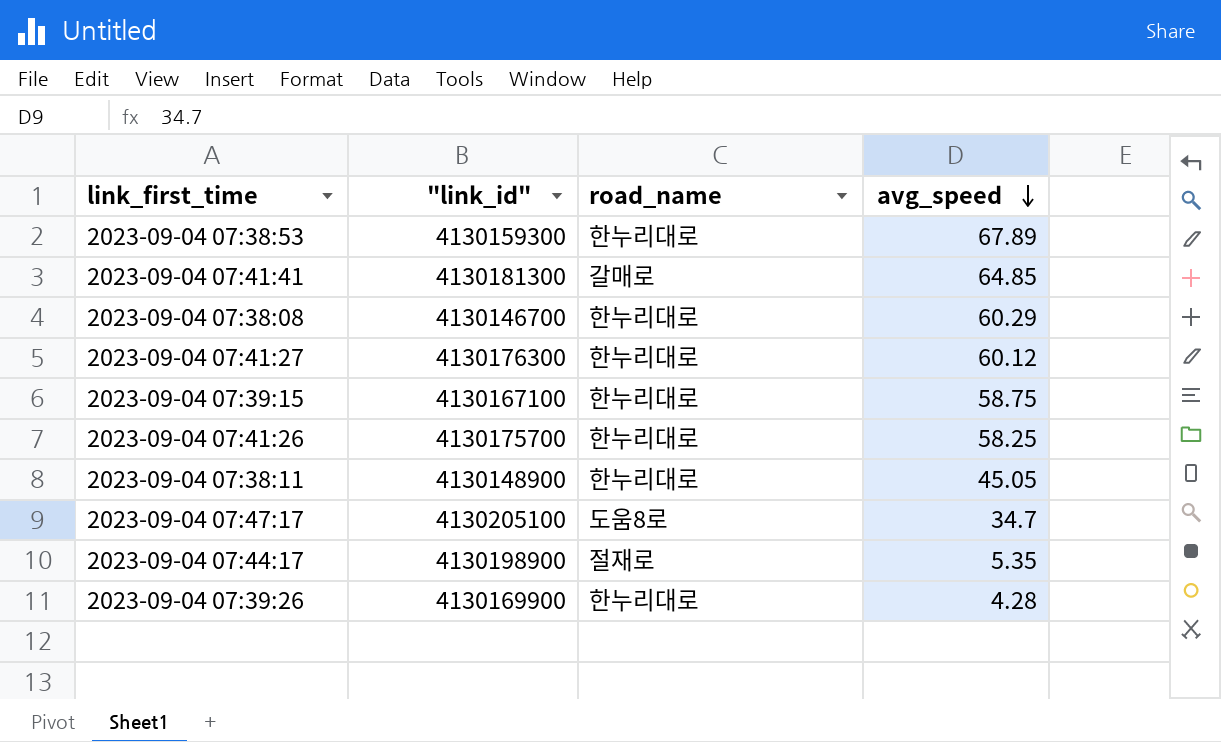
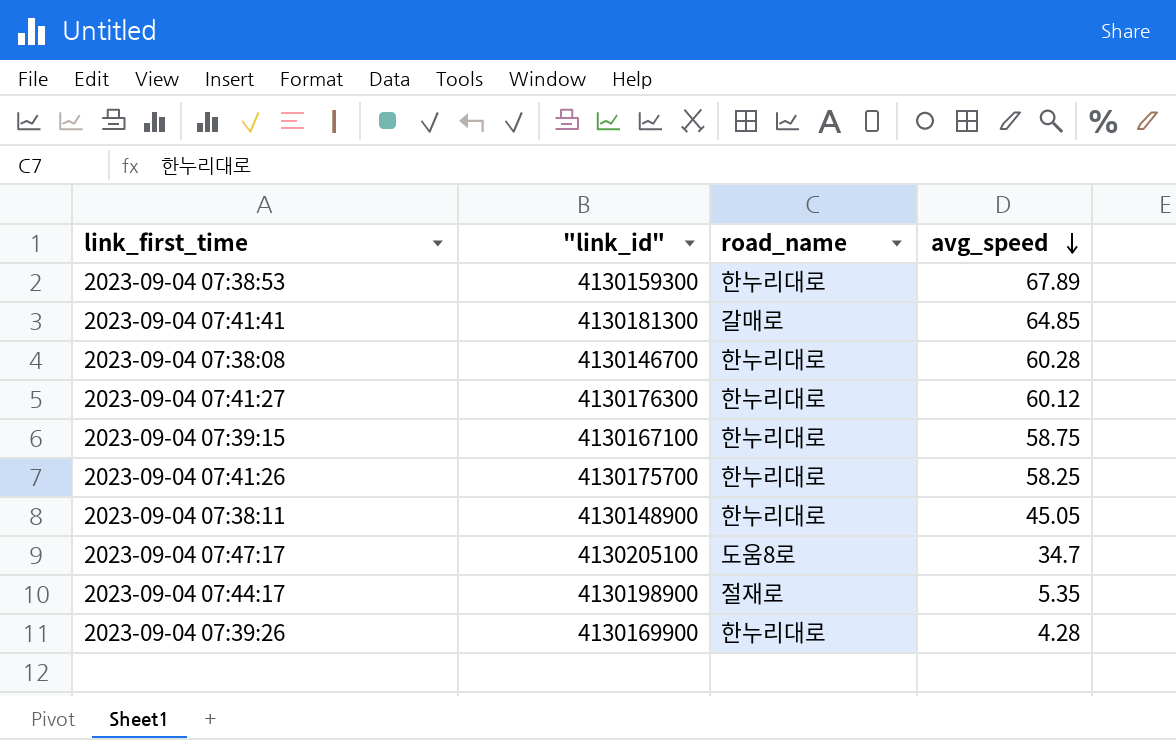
2023-09-04 07:38:08 | avg_speed: 60.29 -> 60.28

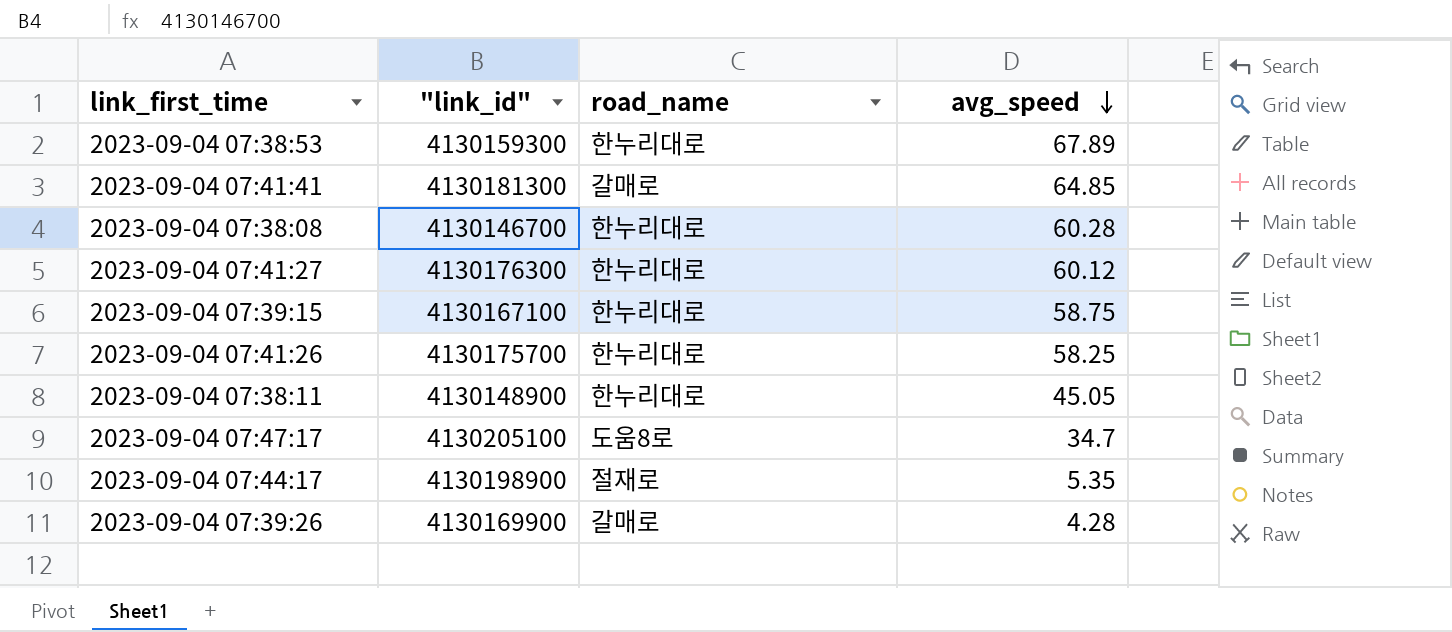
2023-09-04 07:39:26 | road_name: 한누리대로 -> 갈매로

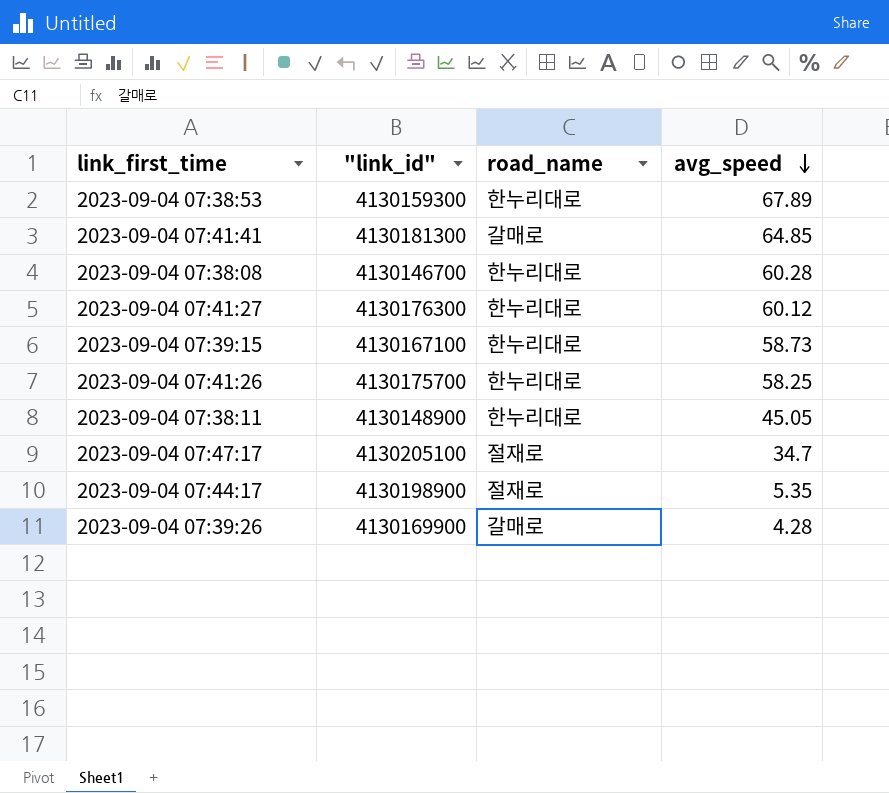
2023-09-04 07:39:15 | avg_speed: 58.75 -> 58.73
2023-09-04 07:47:17 | road_name: 도움8로 -> 절재로

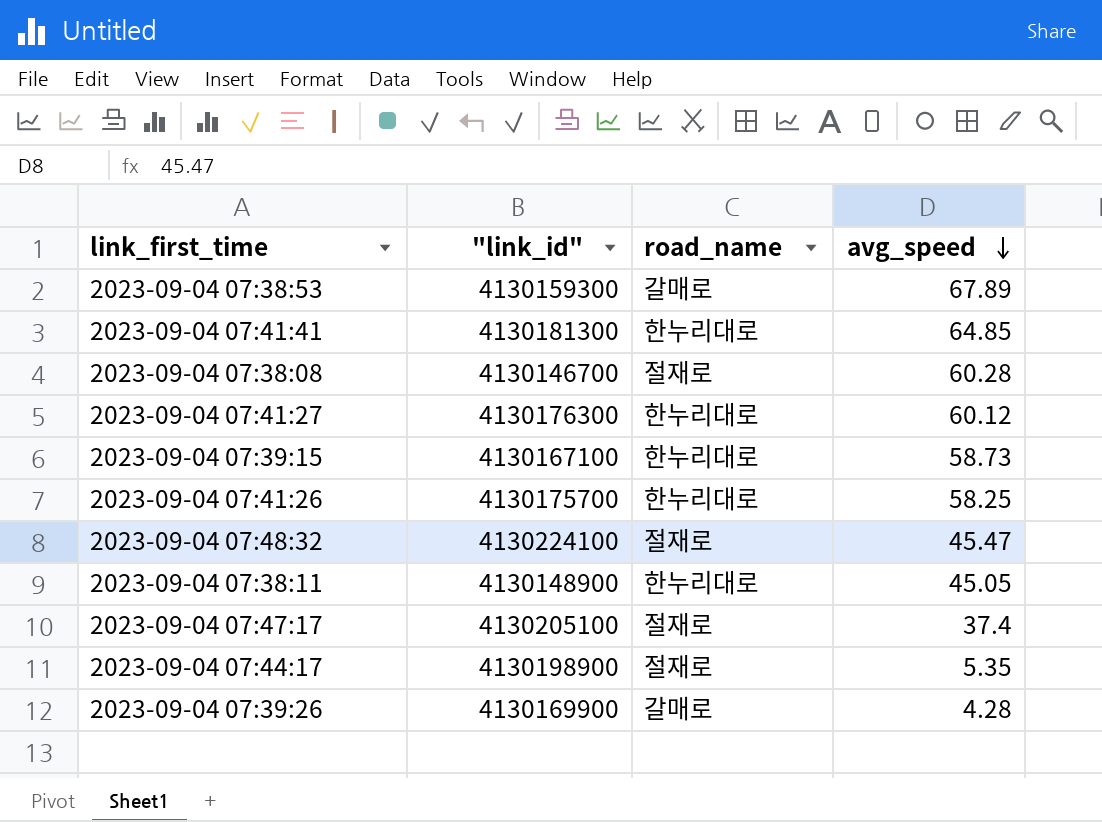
2023-09-04 07:38:53 | road_name: 한누리대로 -> 갈매로
2023-09-04 07:41:41 | road_name: 갈매로 -> 한누리대로
2023-09-04 07:38:08 | road_name: 한누리대로 -> 절재로
row 2023-09-04 07:48:32: none -> 4130224100 | 절재로 | 45.47
2023-09-04 07:47:17 | avg_speed: 34.7 -> 37.4

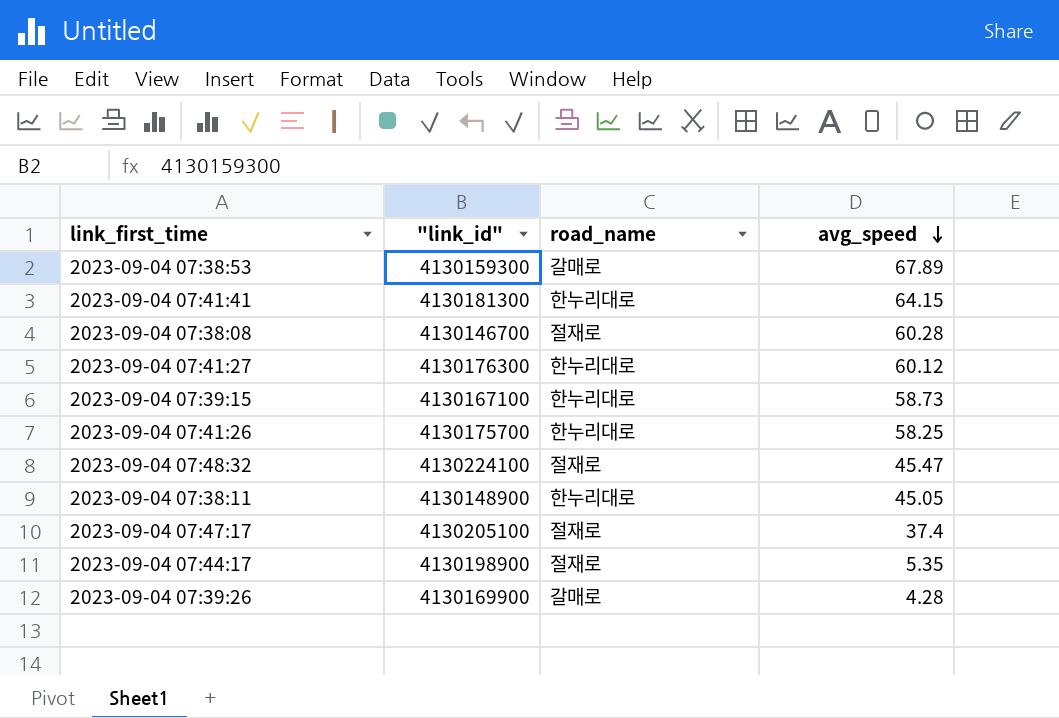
2023-09-04 07:41:41 | avg_speed: 64.85 -> 64.15

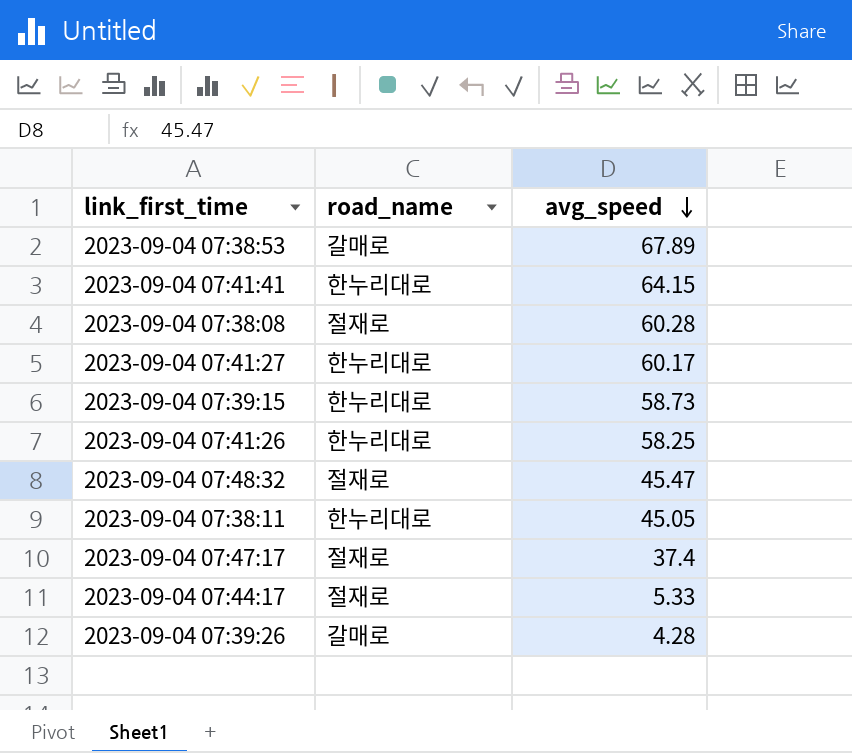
column "link_id" | position: 2 -> none
2023-09-04 07:41:27 | avg_speed: 60.12 -> 60.17
2023-09-04 07:44:17 | avg_speed: 5.35 -> 5.33

